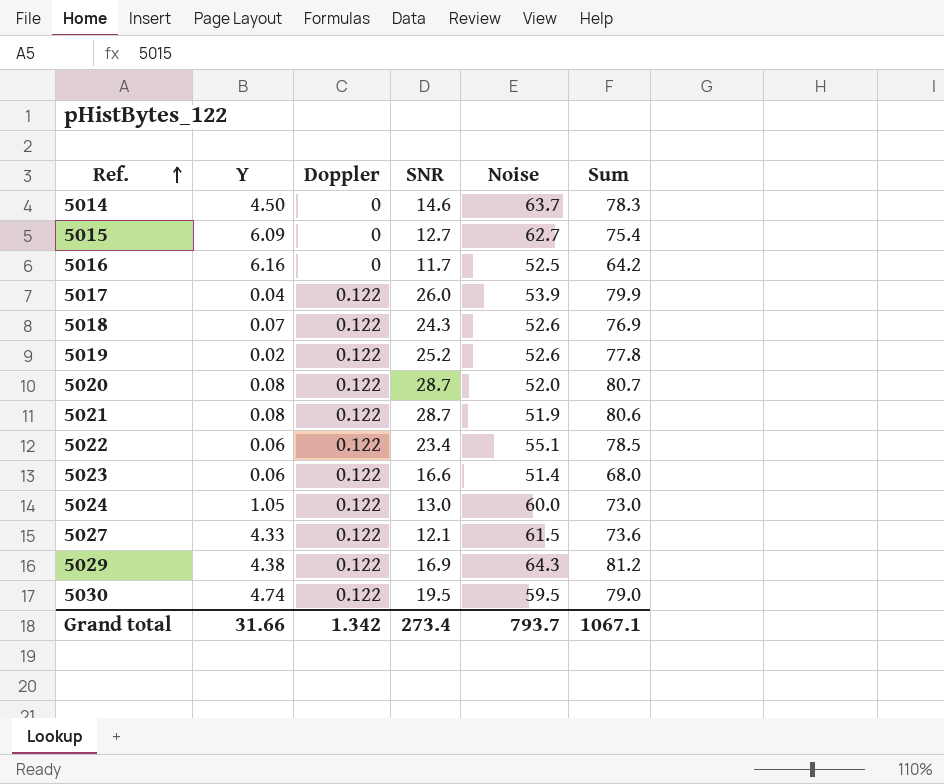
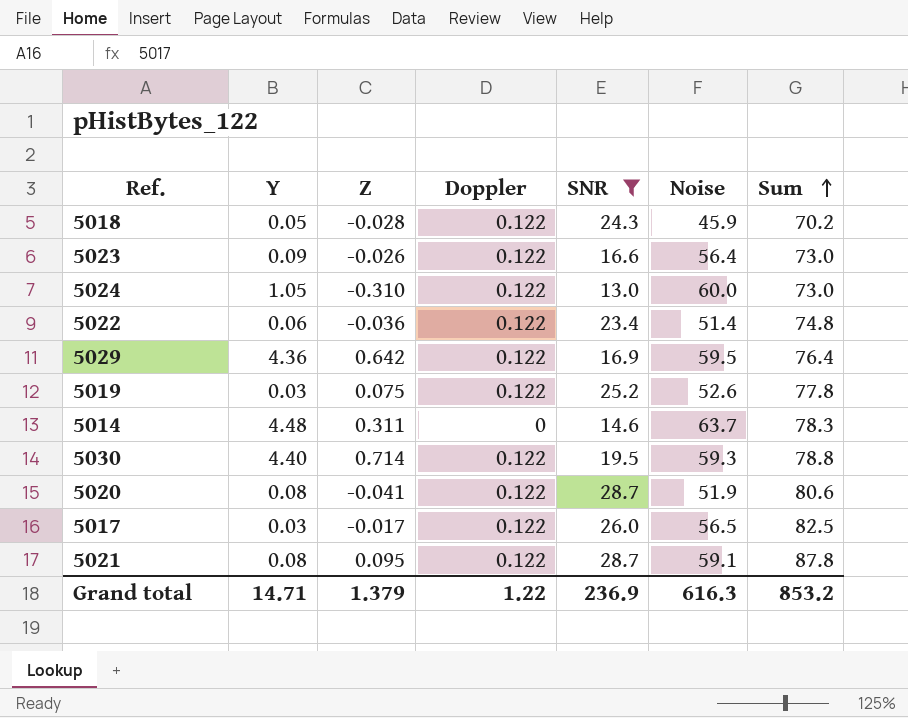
filter: none -> SNR >= 13.0
row order: Ref. ascending -> Sum ascending
column Z | position: none -> 3
5018 | Y: 0.07 -> 0.05
5018 | Noise: 52.6 -> 45.9
5018 | Sum: 76.9 -> 70.2
5023 | Y: 0.06 -> 0.09
5023 | Noise: 51.4 -> 56.4
5023 | Sum: 68.0 -> 73.0
5022 | Noise: 55.1 -> 51.4
5022 | Sum: 78.5 -> 74.8
5029 | Y: 4.38 -> 4.36
5029 | Noise: 64.3 -> 59.5
5029 | Sum: 81.2 -> 76.4
5019 | Y: 0.02 -> 0.03
5014 | Y: 4.50 -> 4.48
5030 | Y: 4.74 -> 4.40
5030 | Noise: 59.5 -> 59.3
5030 | Sum: 79.0 -> 78.8
5020 | Noise: 52.0 -> 51.9
5020 | Sum: 80.7 -> 80.6
5017 | Y: 0.04 -> 0.03
5017 | Noise: 53.9 -> 56.5
5017 | Sum: 79.9 -> 82.5
5021 | Noise: 51.9 -> 59.1
5021 | Sum: 80.6 -> 87.8
Grand total | Y: 31.66 -> 14.71
Grand total | Doppler: 1.342 -> 1.22
Grand total | SNR: 273.4 -> 236.9
Grand total | Noise: 793.7 -> 616.3
Grand total | Sum: 1067.1 -> 853.2

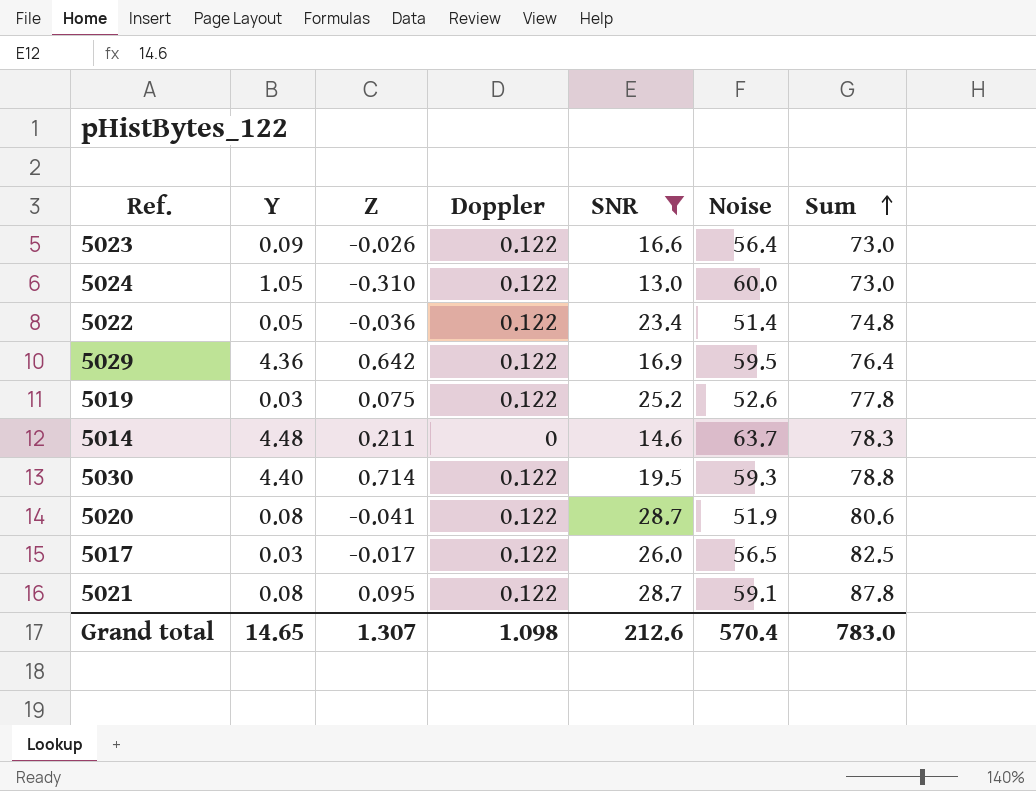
row 5018: 0.05 | -0.028 | 0.122 | 24.3 | 45.9 | 70.2 -> none
5022 | Y: 0.06 -> 0.05
5014 | Z: 0.311 -> 0.211
Grand total | Y: 14.71 -> 14.65
Grand total | Z: 1.379 -> 1.307
Grand total | Doppler: 1.22 -> 1.098
Grand total | SNR: 236.9 -> 212.6
Grand total | Noise: 616.3 -> 570.4
Grand total | Sum: 853.2 -> 783.0

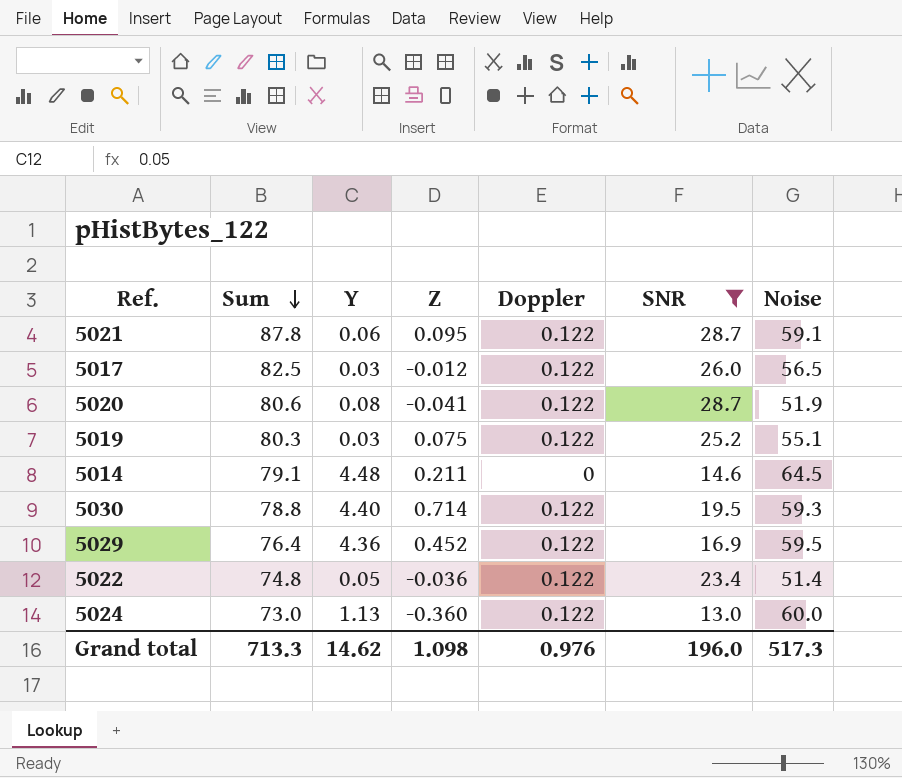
row order: Sum ascending -> Sum descending
column Sum | position: 7 -> 2
row 5023: 0.09 | -0.026 | 0.122 | 16.6 | 56.4 | 73.0 -> none
5021 | Y: 0.08 -> 0.06
5017 | Z: -0.017 -> -0.012
5019 | Sum: 77.8 -> 80.3
5019 | Noise: 52.6 -> 55.1
5014 | Sum: 78.3 -> 79.1
5014 | Noise: 63.7 -> 64.5
5029 | Z: 0.642 -> 0.452
5024 | Y: 1.05 -> 1.13
5024 | Z: -0.310 -> -0.360
Grand total | Sum: 783.0 -> 713.3
Grand total | Y: 14.65 -> 14.62
Grand total | Z: 1.307 -> 1.098
Grand total | Doppler: 1.098 -> 0.976
Grand total | SNR: 212.6 -> 196.0
Grand total | Noise: 570.4 -> 517.3

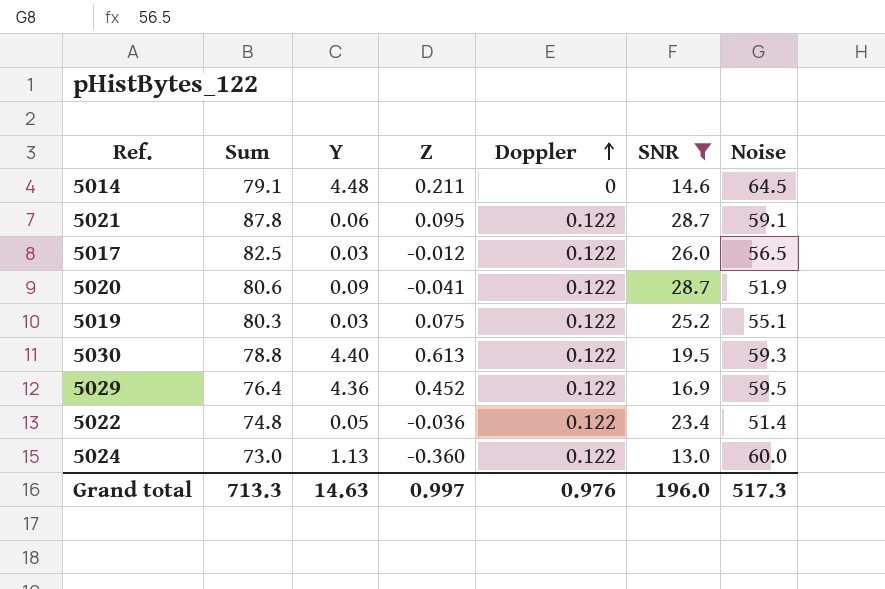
row order: Sum descending -> Doppler ascending
5020 | Y: 0.08 -> 0.09
5030 | Z: 0.714 -> 0.613
Grand total | Y: 14.62 -> 14.63
Grand total | Z: 1.098 -> 0.997

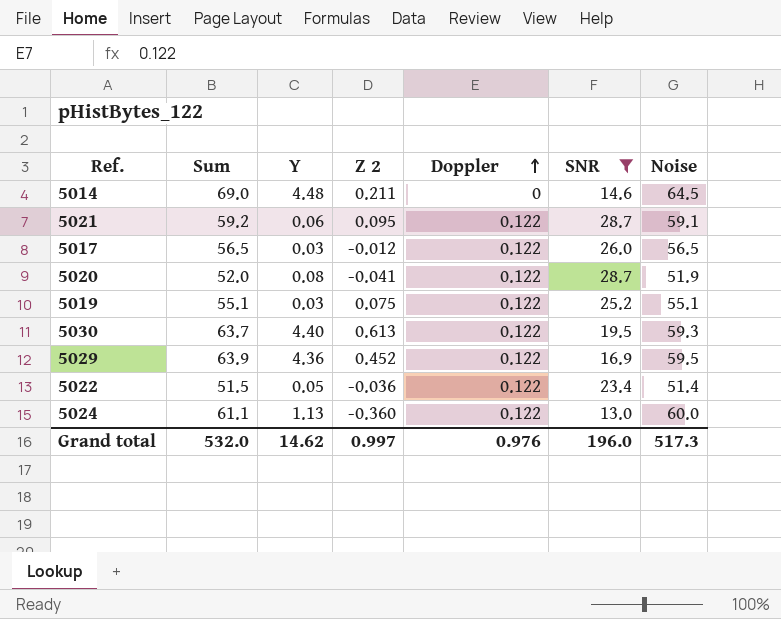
column Sum | formula: [SNR] + [Noise] -> [Y] + [Noise]
column name: Z -> Z 2
5020 | Y: 0.09 -> 0.08
Grand total | Sum: 713.3 -> 532.0
Grand total | Y: 14.63 -> 14.62

